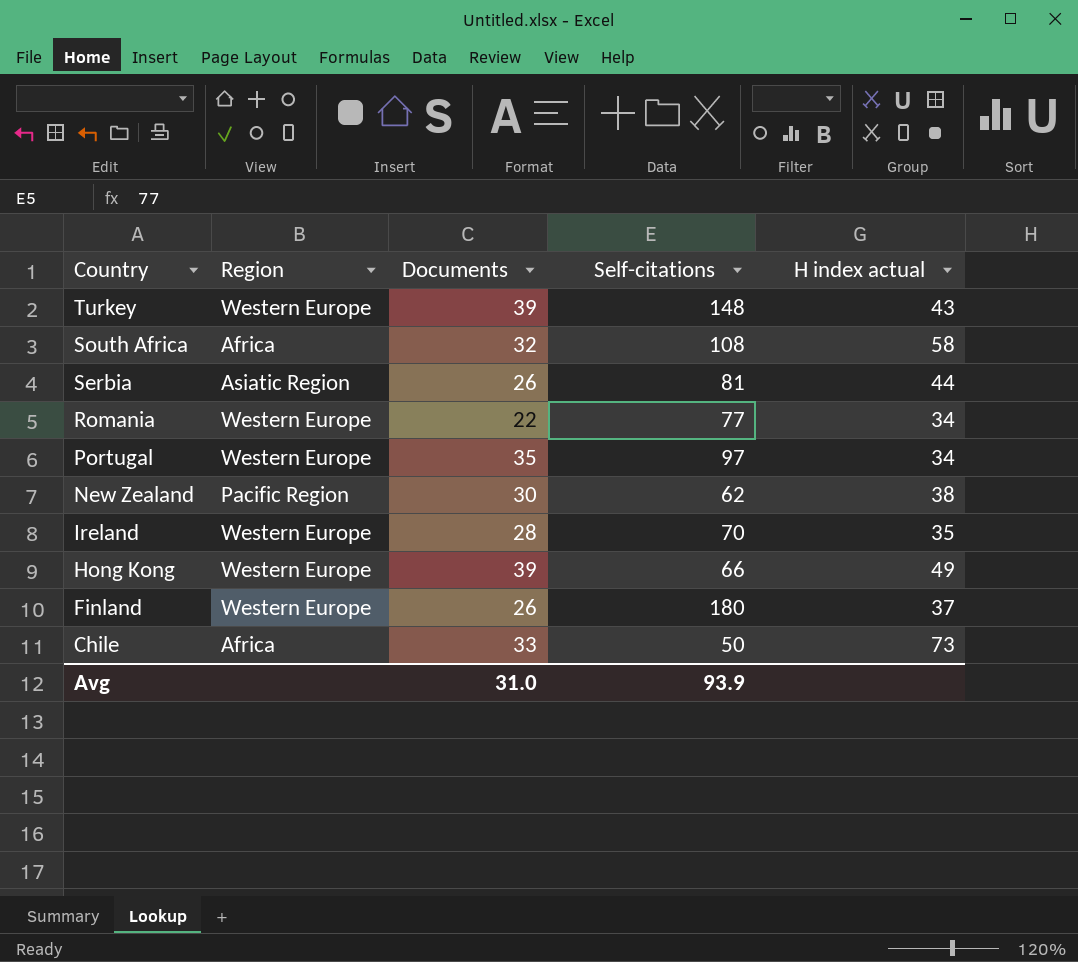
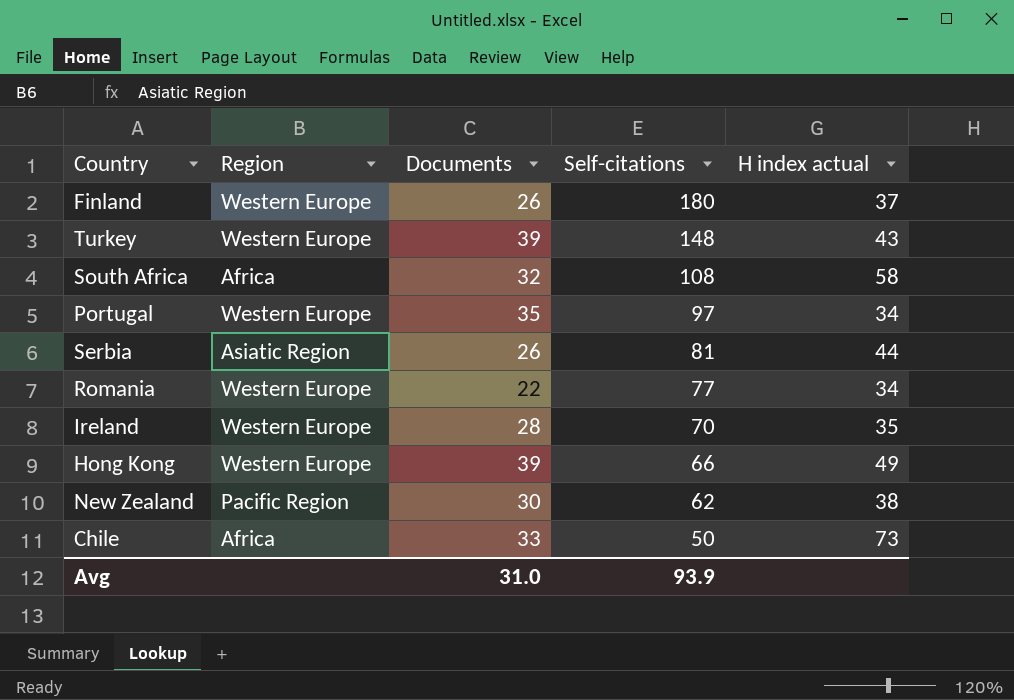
row order: Country descending -> Self-citations descending

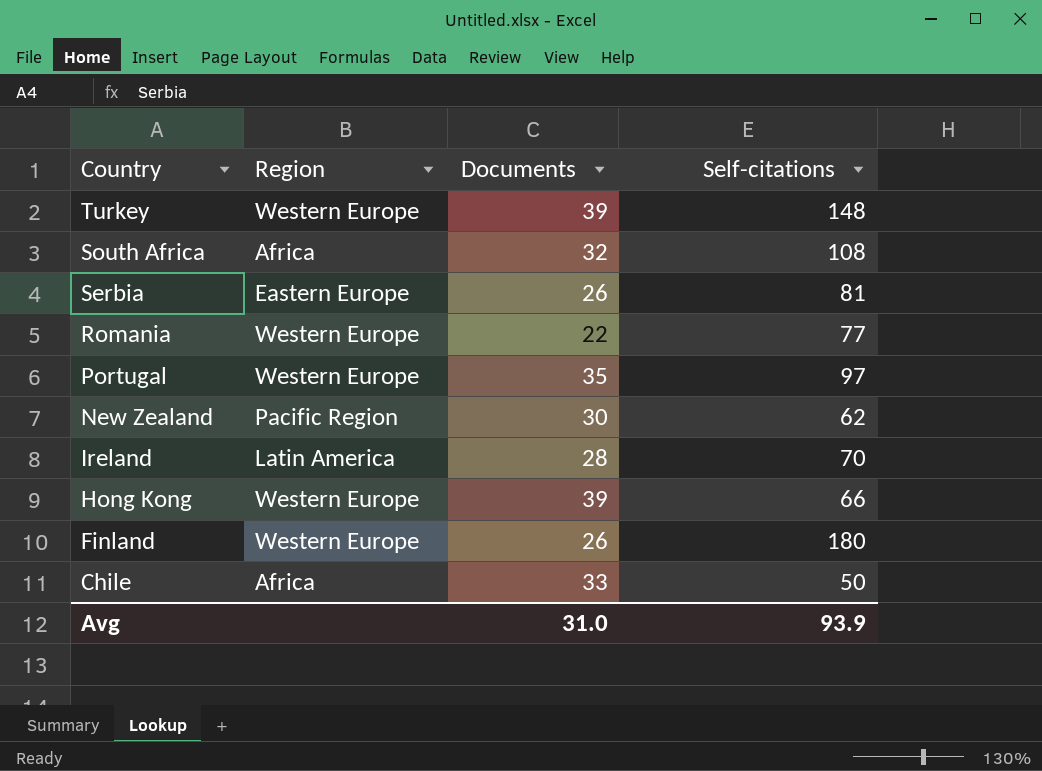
row order: Self-citations descending -> Country descending
column H index actual | position: 5 -> none
Serbia | Region: Asiatic Region -> Eastern Europe
Ireland | Region: Western Europe -> Latin America

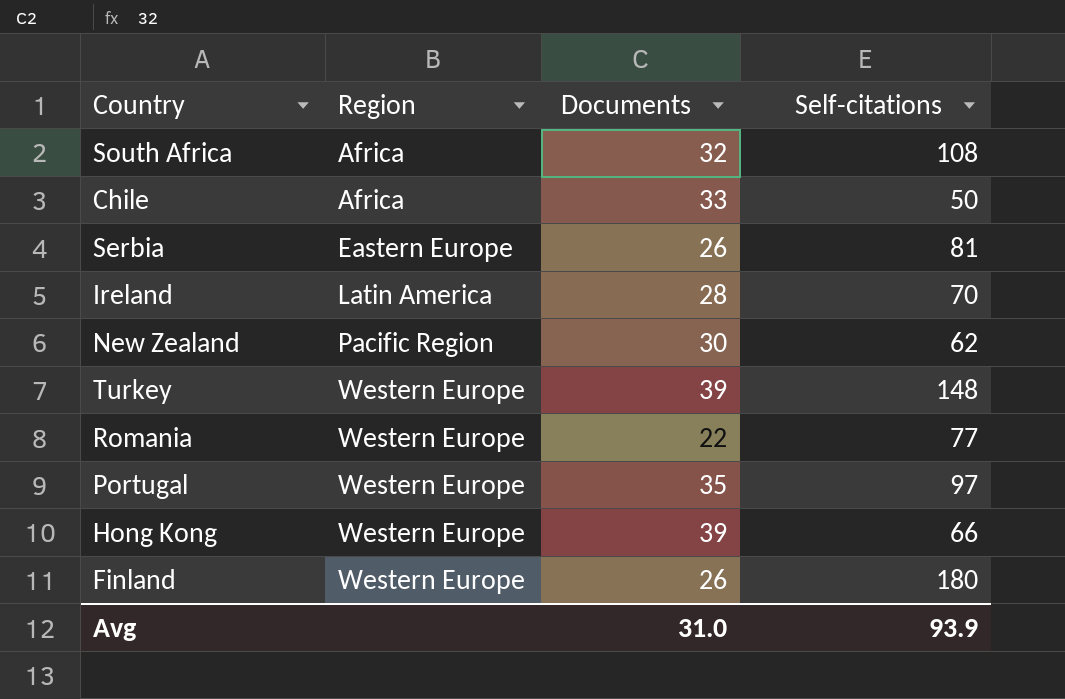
row order: Country descending -> Region ascending

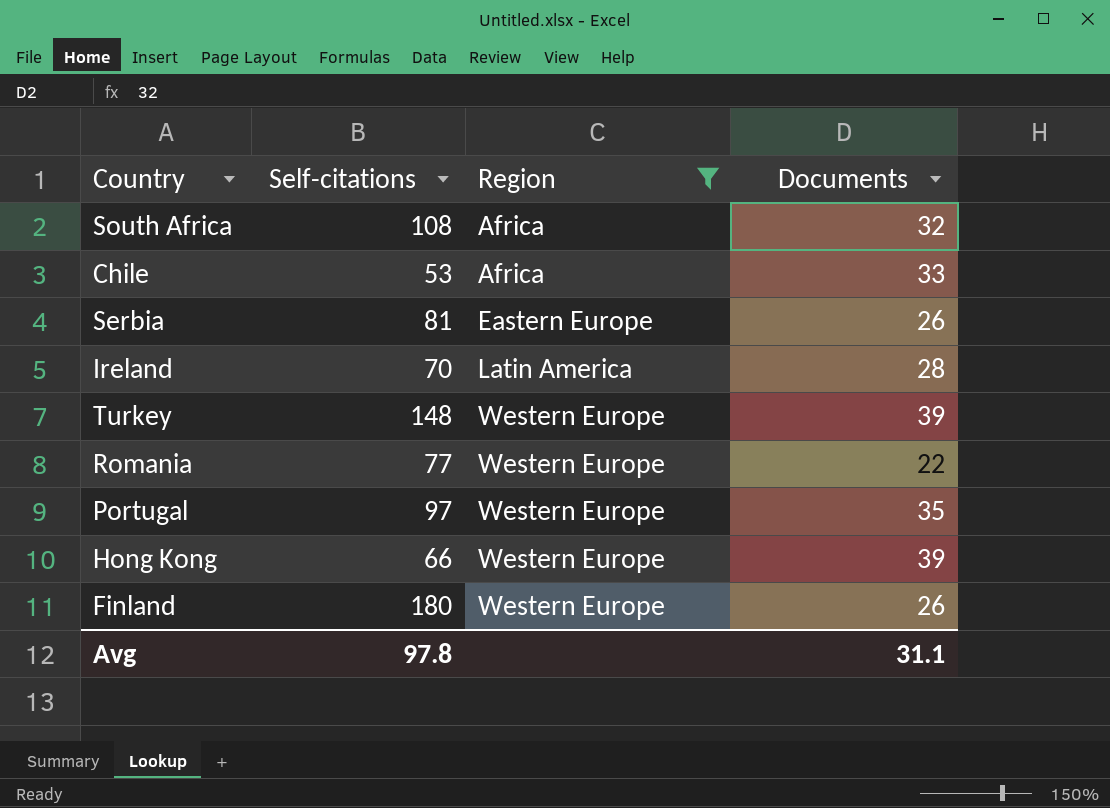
filter: none -> Region != Pacific Region
column Self-citations | position: 4 -> 2
Chile | Self-citations: 50 -> 53
Avg | Self-citations: 93.9 -> 97.8
Avg | Documents: 31.0 -> 31.1

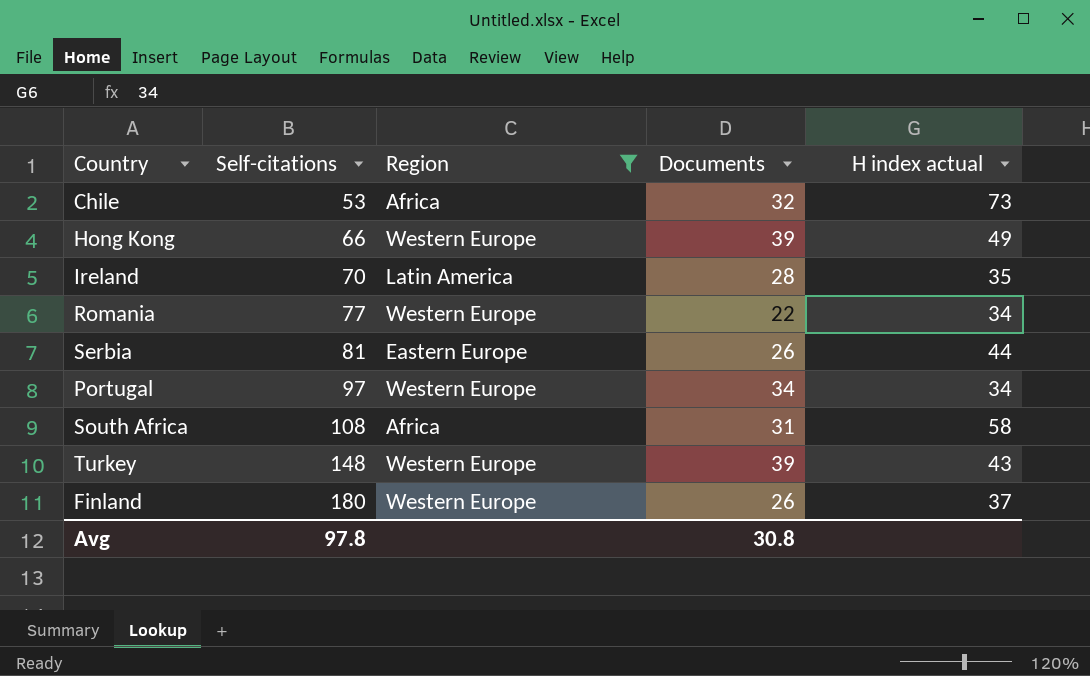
row order: Region ascending -> Self-citations ascending
column H index actual | position: none -> 5
Chile | Documents: 33 -> 32
Portugal | Documents: 35 -> 34
South Africa | Documents: 32 -> 31
Avg | Documents: 31.1 -> 30.8

